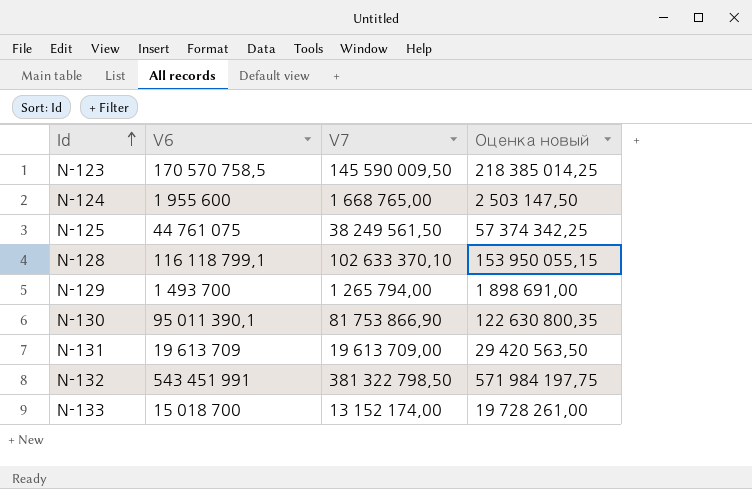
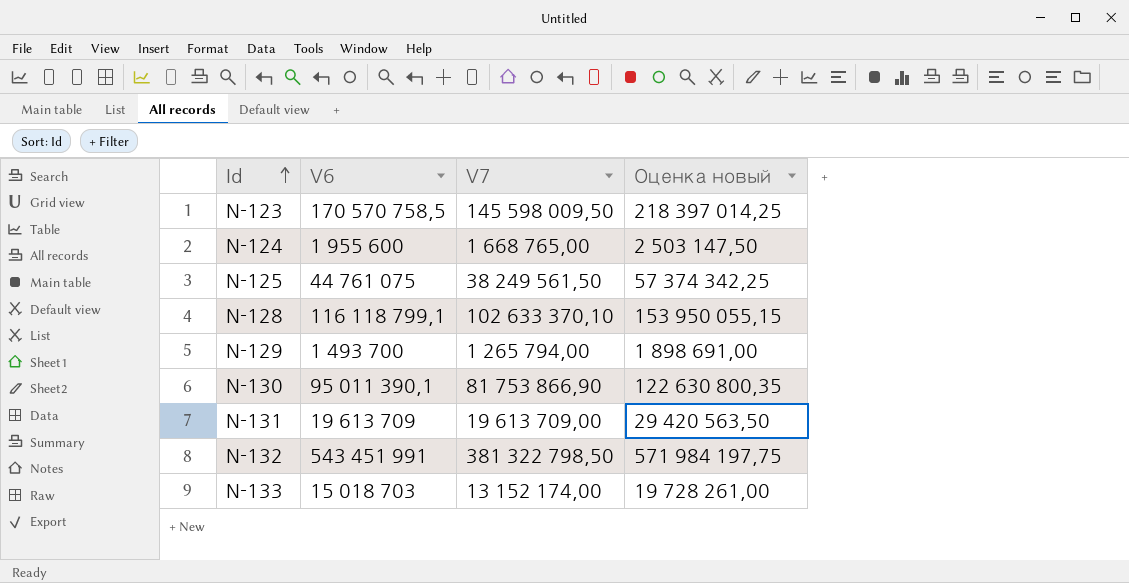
N-123 | V7: 145 590 009,50 -> 145 598 009,50
N-123 | Оценка новый: 218 385 014,25 -> 218 397 014,25
N-133 | V6: 15 018 700 -> 15 018 703

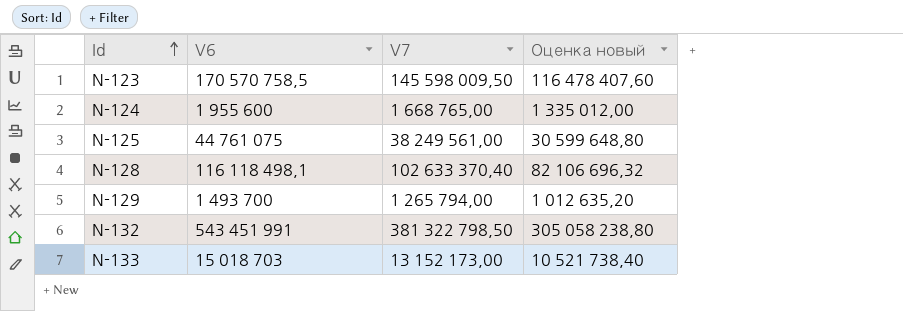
column Оценка новый | formula: [V7] * 1,5 -> [V7] * 0,8
row N-130: 95 011 390,1 | 81 753 866,90 | 122 630 800,35 -> none
row N-131: 19 613 709 | 19 613 709,00 | 29 420 563,50 -> none
N-125 | V7: 38 249 561,50 -> 38 249 561,00
N-128 | V6: 116 118 799,1 -> 116 118 498,1
N-128 | V7: 102 633 370,10 -> 102 633 370,40
N-133 | V7: 13 152 174,00 -> 13 152 173,00

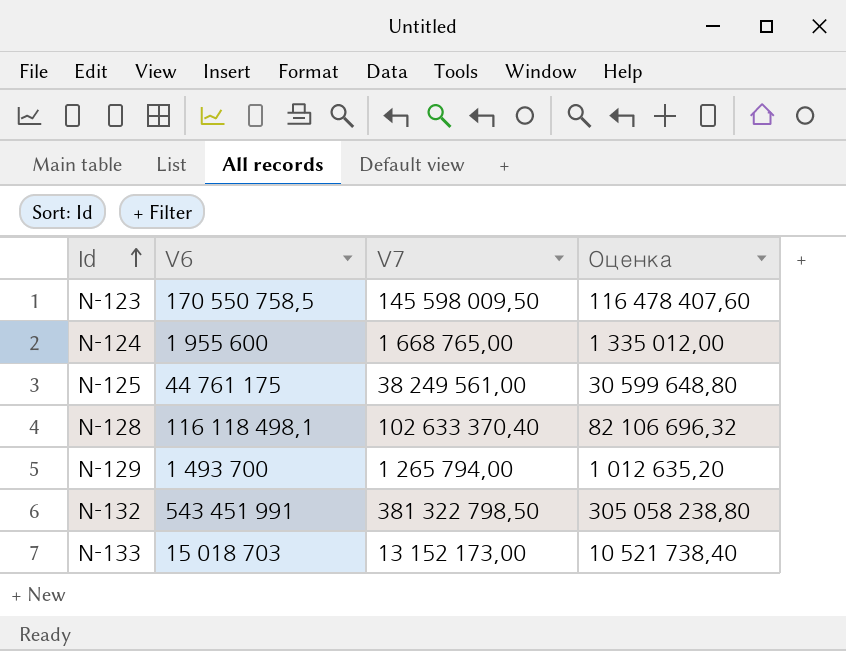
column name: Оценка новый -> Оценка
N-123 | V6: 170 570 758,5 -> 170 550 758,5
N-125 | V6: 44 761 075 -> 44 761 175

